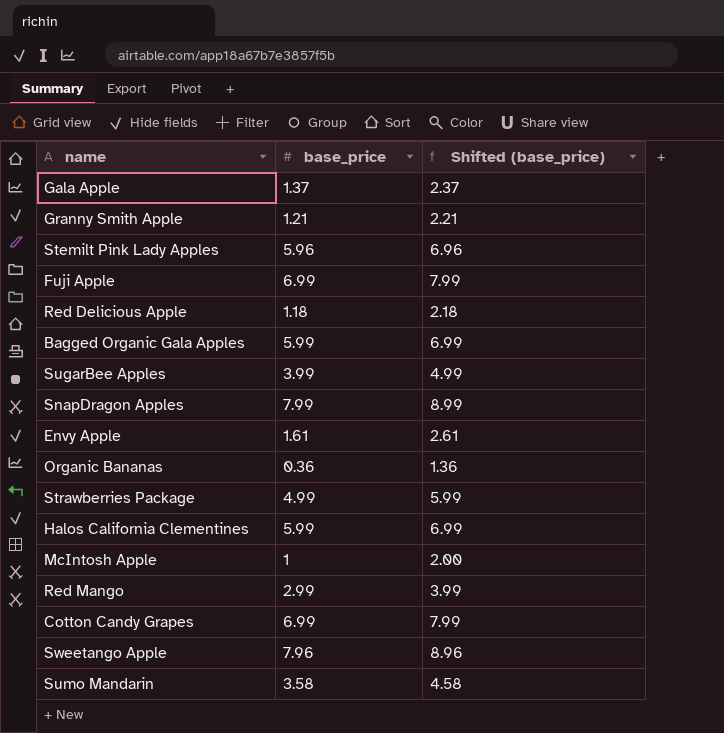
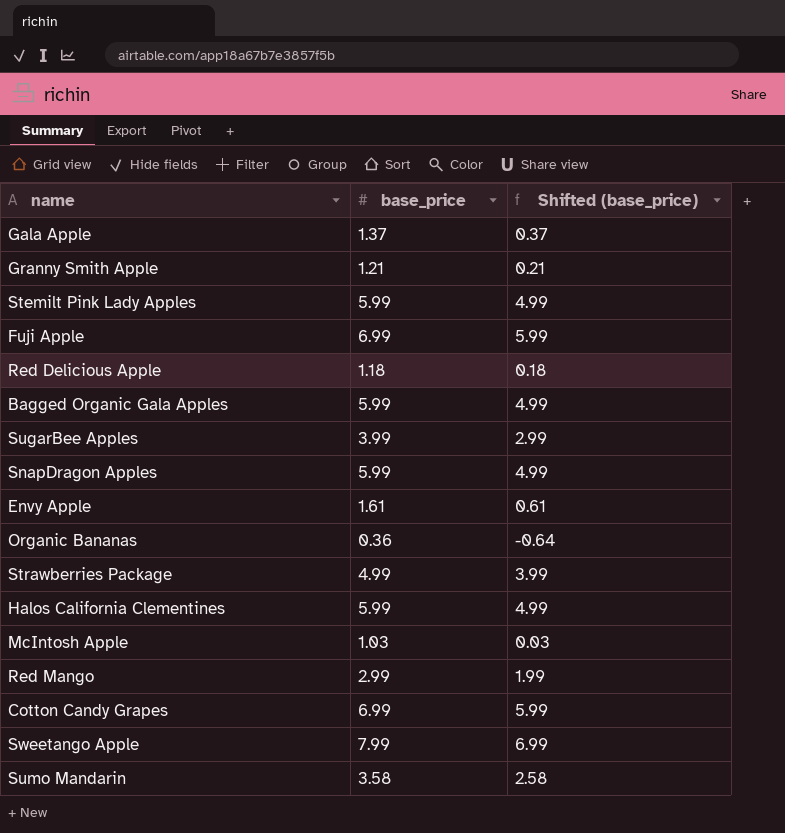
column Shifted (base_price) | formula: [base_price] + 1 -> [base_price] - 1
Stemilt Pink Lady Apples | base_price: 5.96 -> 5.99
SnapDragon Apples | base_price: 7.99 -> 5.99
McIntosh Apple | base_price: 1 -> 1.03
Sweetango Apple | base_price: 7.96 -> 7.99

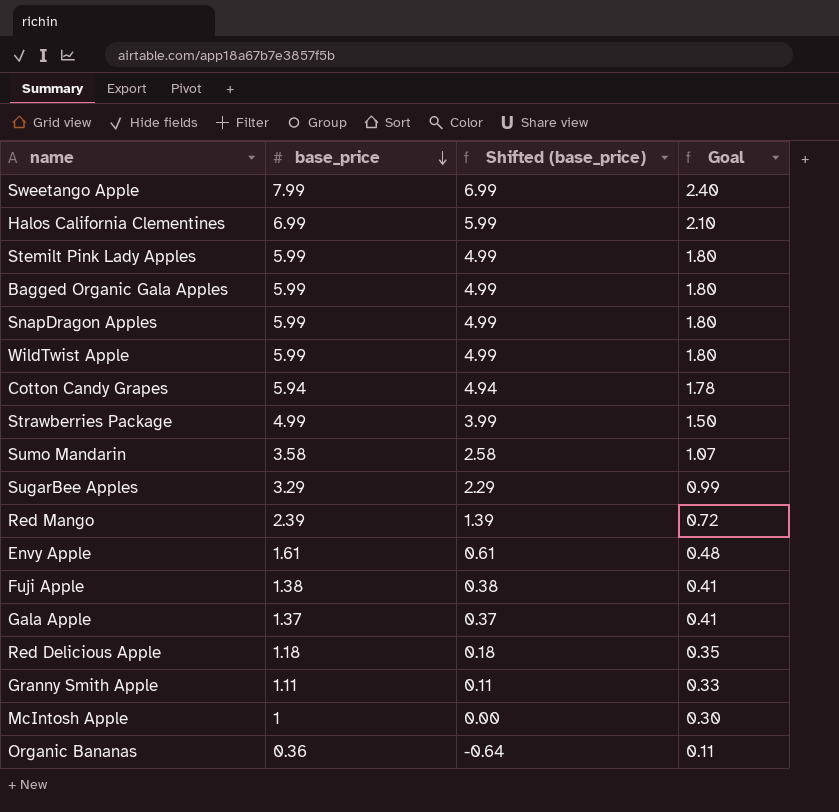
row order: none -> base_price descending
column Goal | formula: none -> [base_price] * 0.3
Halos California Clementines | base_price: 5.99 -> 6.99
Halos California Clementines | Shifted (base_price): 4.99 -> 5.99
row WildTwist Apple: none -> 5.99 | 4.99 | 1.80
Cotton Candy Grapes | base_price: 6.99 -> 5.94
Cotton Candy Grapes | Shifted (base_price): 5.99 -> 4.94
SugarBee Apples | base_price: 3.99 -> 3.29
SugarBee Apples | Shifted (base_price): 2.99 -> 2.29
Red Mango | base_price: 2.99 -> 2.39
Red Mango | Shifted (base_price): 1.99 -> 1.39
Fuji Apple | base_price: 6.99 -> 1.38
Fuji Apple | Shifted (base_price): 5.99 -> 0.38
Granny Smith Apple | base_price: 1.21 -> 1.11
Granny Smith Apple | Shifted (base_price): 0.21 -> 0.11
McIntosh Apple | base_price: 1.03 -> 1
McIntosh Apple | Shifted (base_price): 0.03 -> 0.00

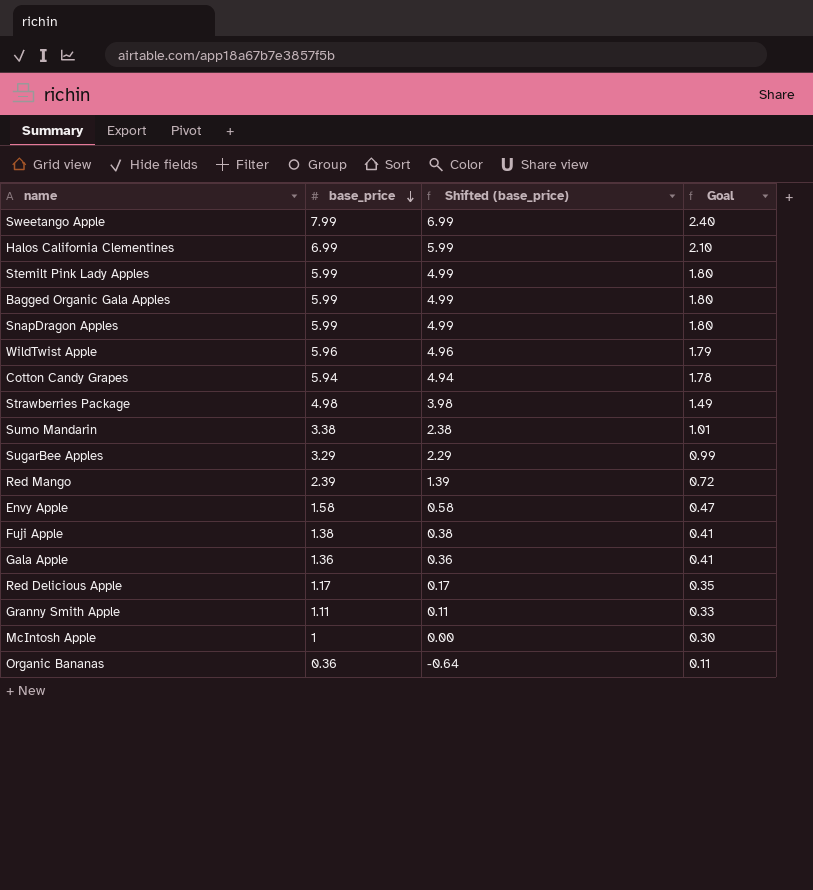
WildTwist Apple | base_price: 5.99 -> 5.96
WildTwist Apple | Shifted (base_price): 4.99 -> 4.96
WildTwist Apple | Goal: 1.80 -> 1.79
Strawberries Package | base_price: 4.99 -> 4.98
Strawberries Package | Shifted (base_price): 3.99 -> 3.98
Strawberries Package | Goal: 1.50 -> 1.49
Sumo Mandarin | base_price: 3.58 -> 3.38
Sumo Mandarin | Shifted (base_price): 2.58 -> 2.38
Sumo Mandarin | Goal: 1.07 -> 1.01
Envy Apple | base_price: 1.61 -> 1.58
Envy Apple | Shifted (base_price): 0.61 -> 0.58
Envy Apple | Goal: 0.48 -> 0.47
Gala Apple | base_price: 1.37 -> 1.36
Gala Apple | Shifted (base_price): 0.37 -> 0.36
Red Delicious Apple | base_price: 1.18 -> 1.17
Red Delicious Apple | Shifted (base_price): 0.18 -> 0.17

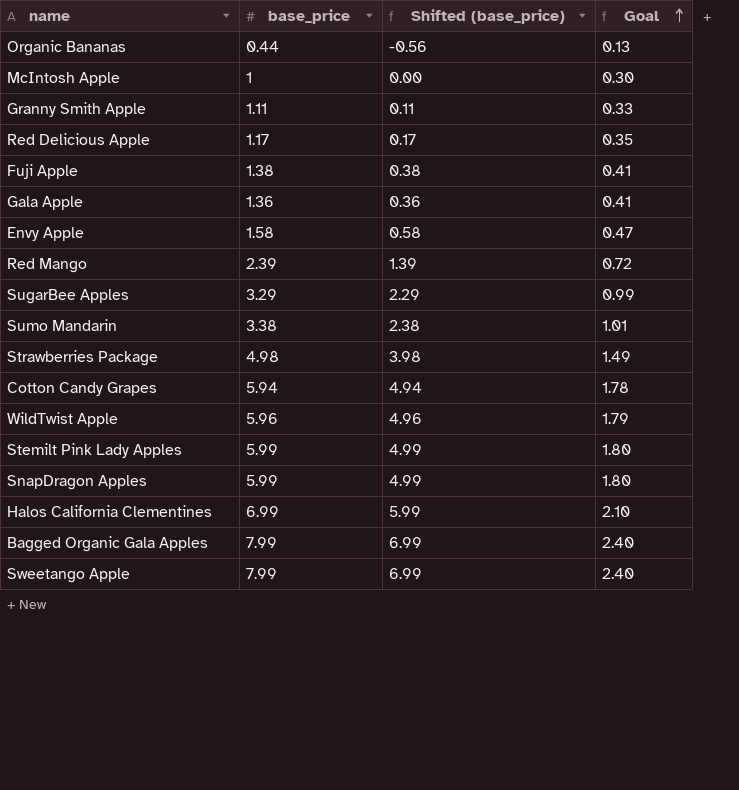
row order: base_price descending -> Goal ascending
Organic Bananas | base_price: 0.36 -> 0.44
Organic Bananas | Shifted (base_price): -0.64 -> -0.56
Organic Bananas | Goal: 0.11 -> 0.13
Bagged Organic Gala Apples | base_price: 5.99 -> 7.99
Bagged Organic Gala Apples | Shifted (base_price): 4.99 -> 6.99
Bagged Organic Gala Apples | Goal: 1.80 -> 2.40

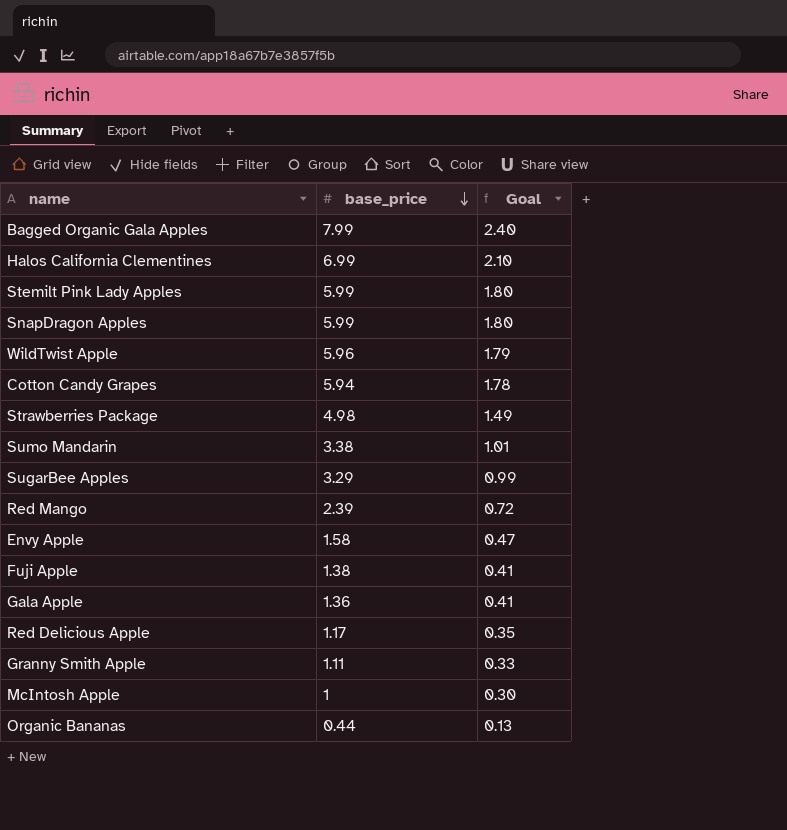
row order: Goal ascending -> base_price descending
column Shifted (base_price) | formula: [base_price] - 1 -> none
row Sweetango Apple: 7.99 | 6.99 | 2.40 -> none

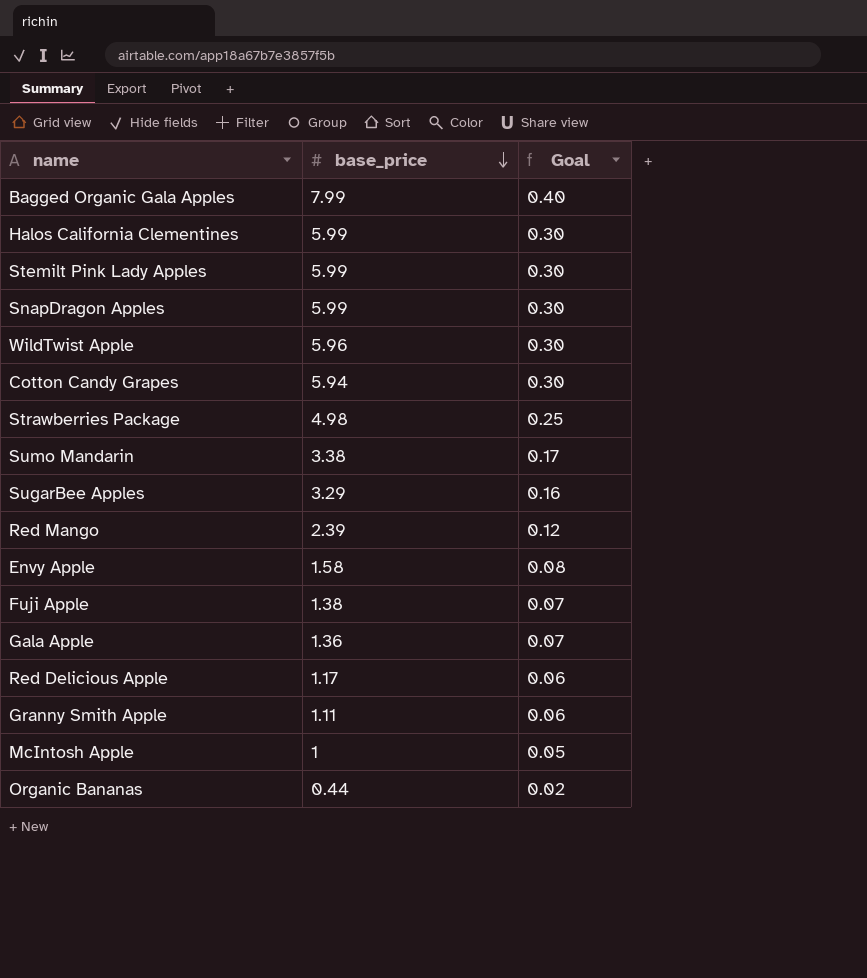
column Goal | formula: [base_price] * 0.3 -> [base_price] * 0.05
Halos California Clementines | base_price: 6.99 -> 5.99

